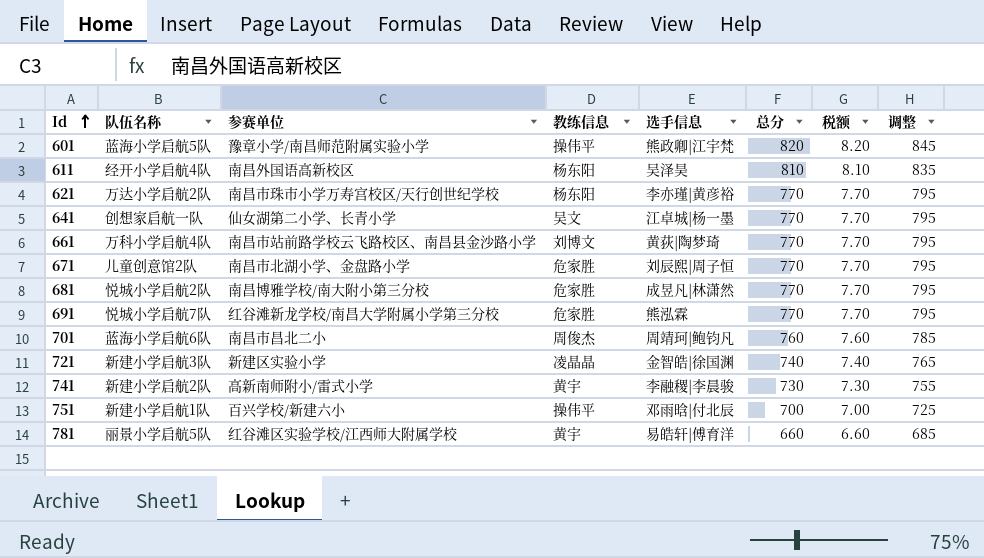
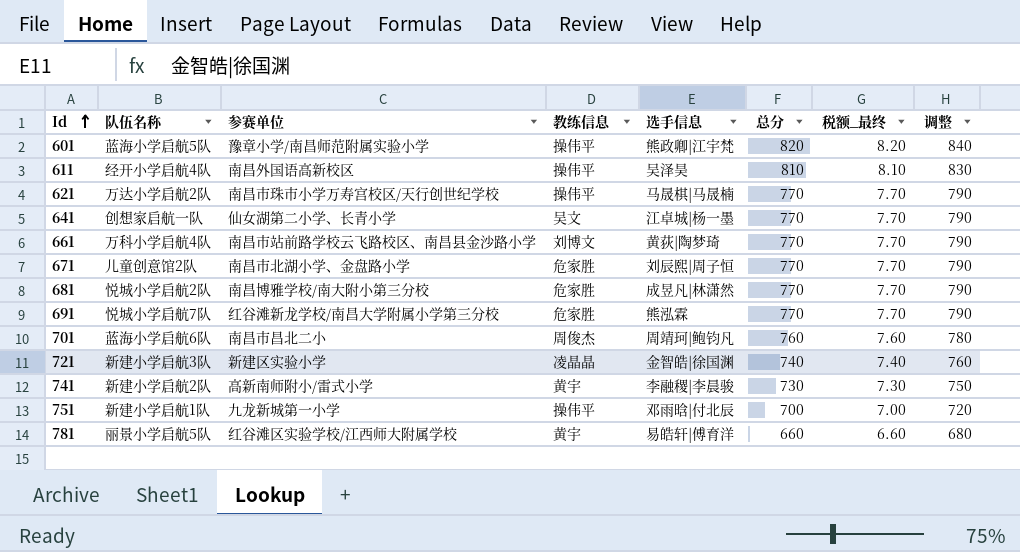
column name: 税额 -> 税额_最终
column 调整 | formula: [总分] + 25 -> [总分] + 20
611 | 教练信息: 杨东阳 -> 操伟平
621 | 教练信息: 杨东阳 -> 操伟平
621 | 选手信息: 李亦瑾|黄彦裕 -> 马晟棋|马晟楠
751 | 参赛单位: 百兴学校/新建六小 -> 九龙新城第一小学

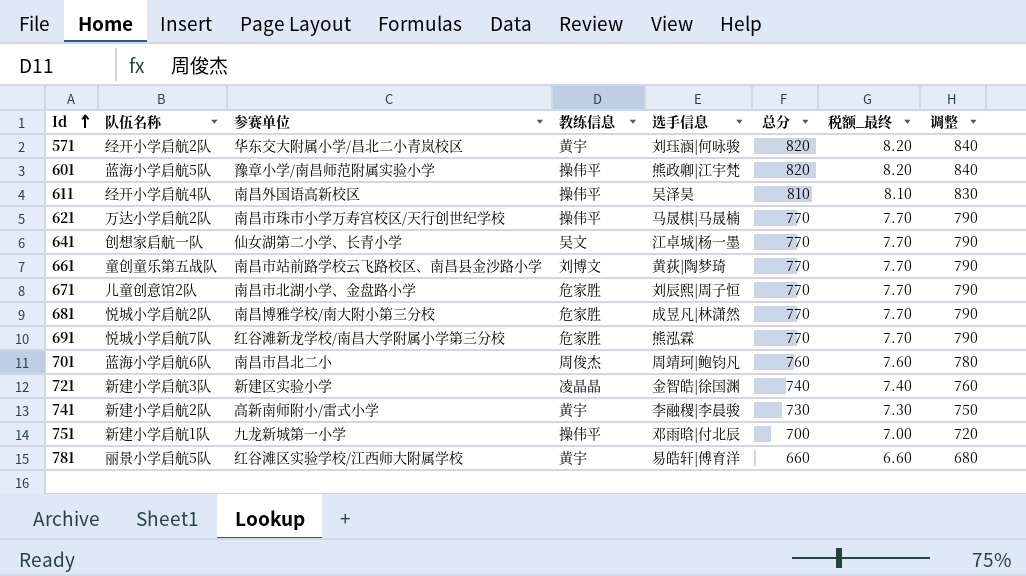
row 571: none -> 经开小学启航2队 | 华东交大附属小学/昌北二小青岚校区 | 黄宇 | 刘珏涵|何咏骏 | 820 | 8.20 | 840
661 | 队伍名称: 万科小学启航4队 -> 童创童乐第五战队

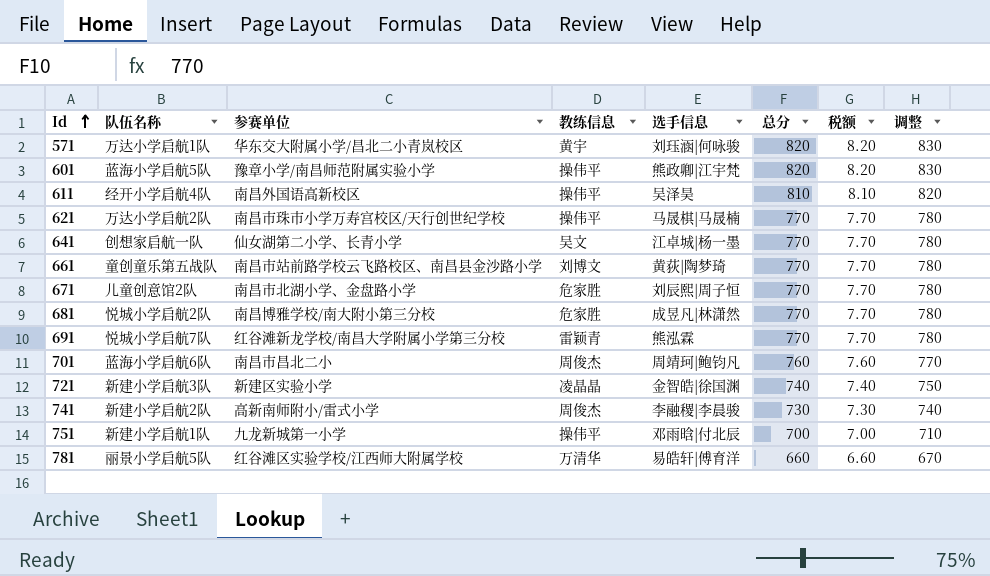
column name: 税额_最终 -> 税额
column 调整 | formula: [总分] + 20 -> [总分] + 10
571 | 队伍名称: 经开小学启航2队 -> 万达小学启航1队
691 | 教练信息: 危家胜 -> 雷颖青
741 | 教练信息: 黄宇 -> 周俊杰
781 | 教练信息: 黄宇 -> 万清华

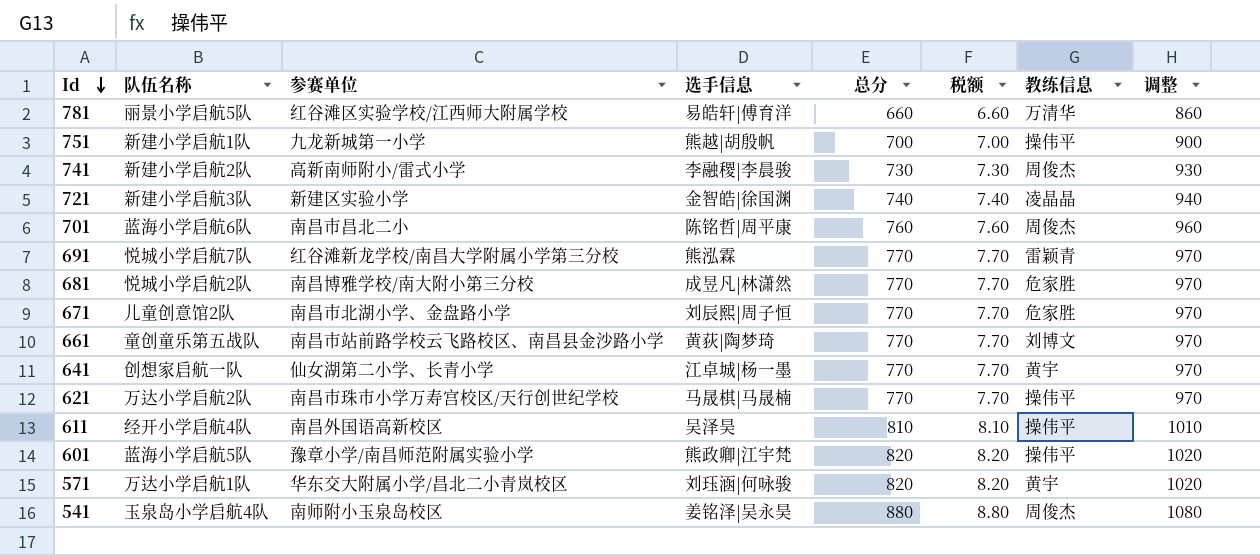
row order: Id ascending -> Id descending
column 教练信息 | position: 4 -> 7
column 调整 | formula: [总分] + 10 -> [总分] + 200
751 | 选手信息: 邓雨晗|付北辰 -> 熊越|胡殷帆
701 | 选手信息: 周靖珂|鲍钧凡 -> 陈铭哲|周平康
641 | 教练信息: 吴文 -> 黄宇
row 541: none -> 玉泉岛小学启航4队 | 南师附小玉泉岛校区 | 姜铭泽|吴永昊 | 880 | 8.80 | 周俊杰 | 1080

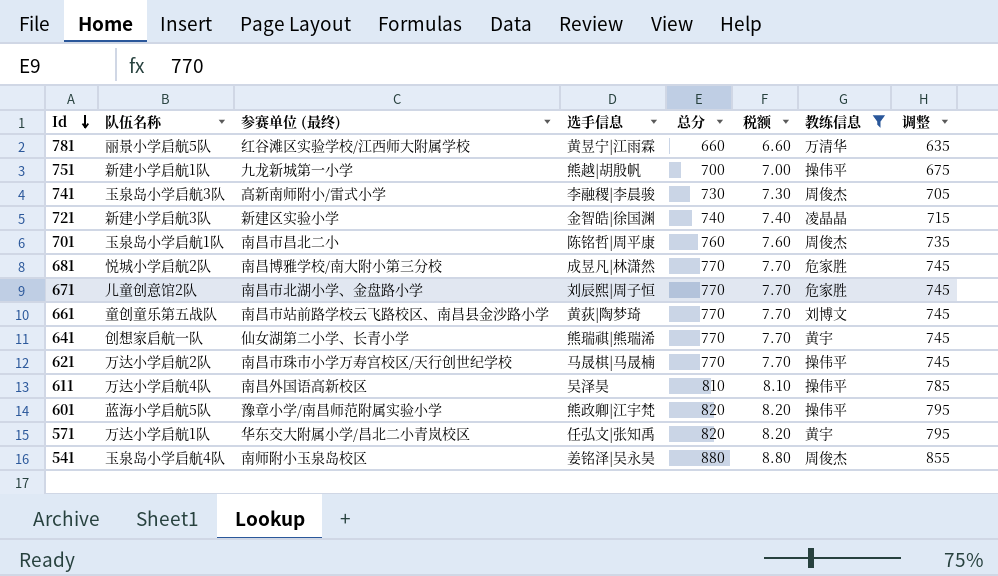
filter: none -> 教练信息 != 雷颖青
column name: 参赛单位 -> 参赛单位 (最终)
column 调整 | formula: [总分] + 200 -> [总分] - 25
781 | 选手信息: 易皓轩|傅育洋 -> 黄昱宁|江雨霖
741 | 队伍名称: 新建小学启航2队 -> 玉泉岛小学启航3队
701 | 队伍名称: 蓝海小学启航6队 -> 玉泉岛小学启航1队
641 | 选手信息: 江卓城|杨一墨 -> 熊瑞祺|熊瑞浠
611 | 队伍名称: 经开小学启航4队 -> 万达小学启航4队
571 | 选手信息: 刘珏涵|何咏骏 -> 任弘文|张知禹

